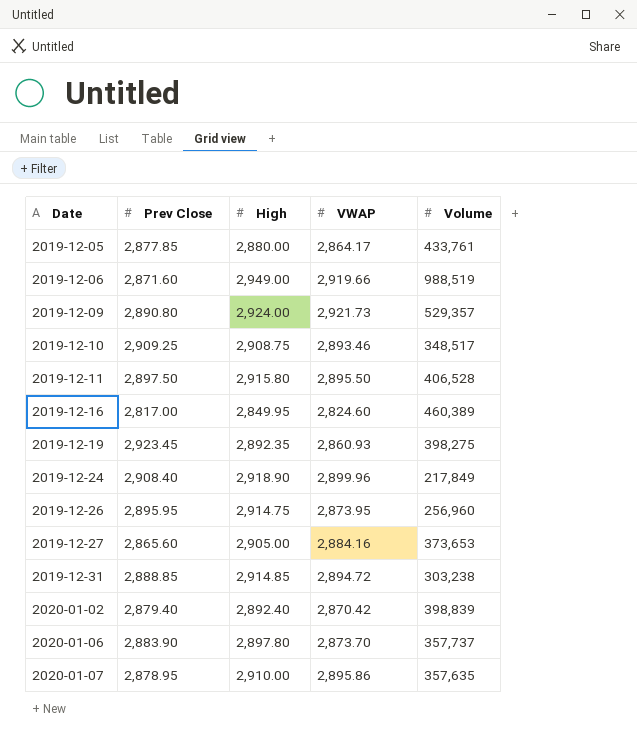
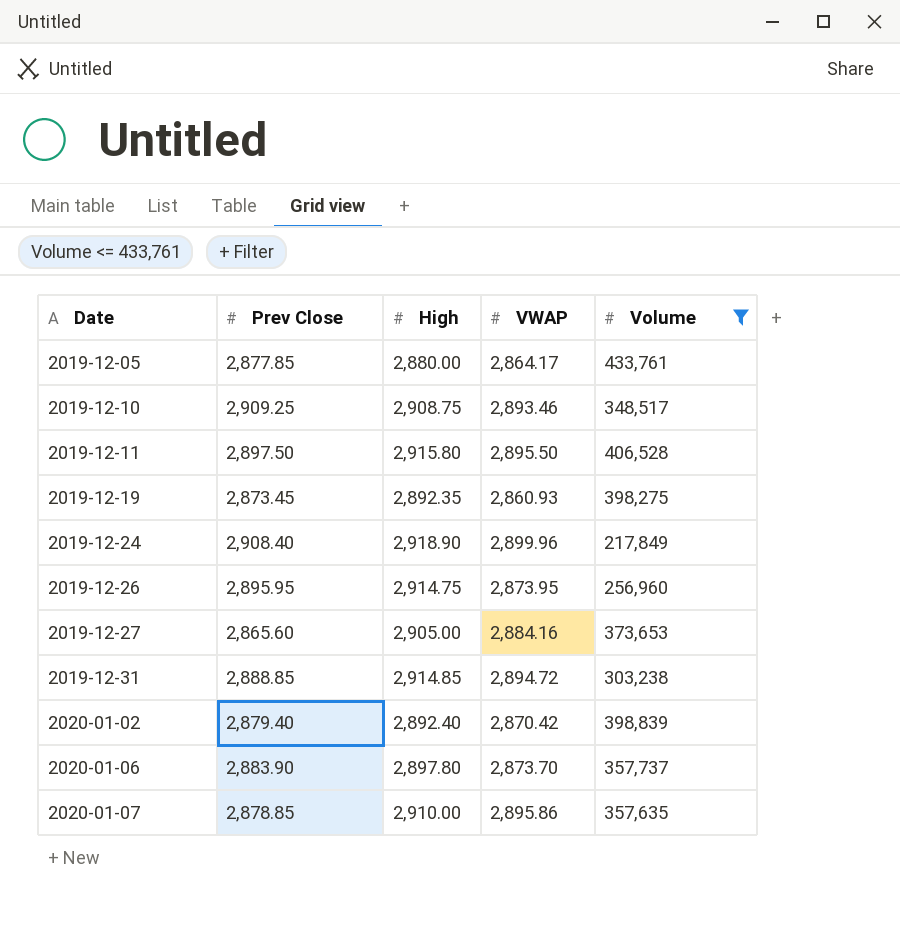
filter: none -> Volume <= 433,761
2019-12-19 | Prev Close: 2,923.45 -> 2,873.45
2020-01-07 | Prev Close: 2,878.95 -> 2,878.85

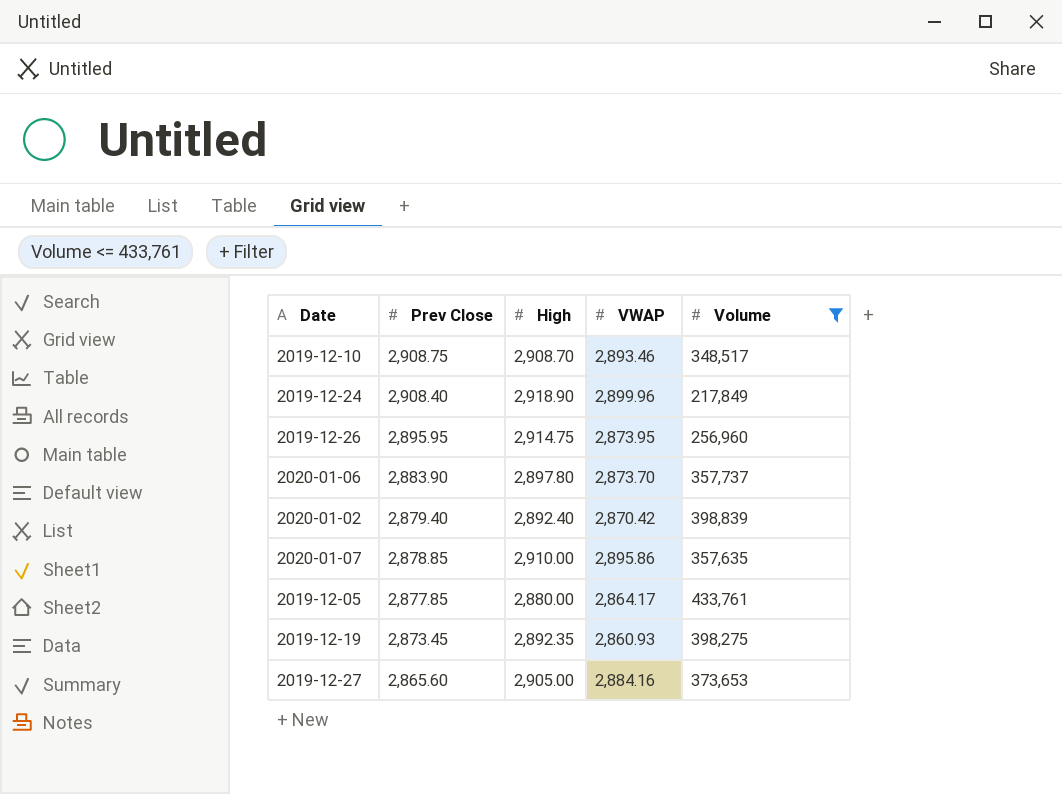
row order: Date ascending -> Prev Close descending
row 2019-12-11: 2,897.50 | 2,915.80 | 2,895.50 | 406,528 -> none
row 2019-12-31: 2,888.85 | 2,914.85 | 2,894.72 | 303,238 -> none
2019-12-10 | Prev Close: 2,909.25 -> 2,908.75
2019-12-10 | High: 2,908.75 -> 2,908.70

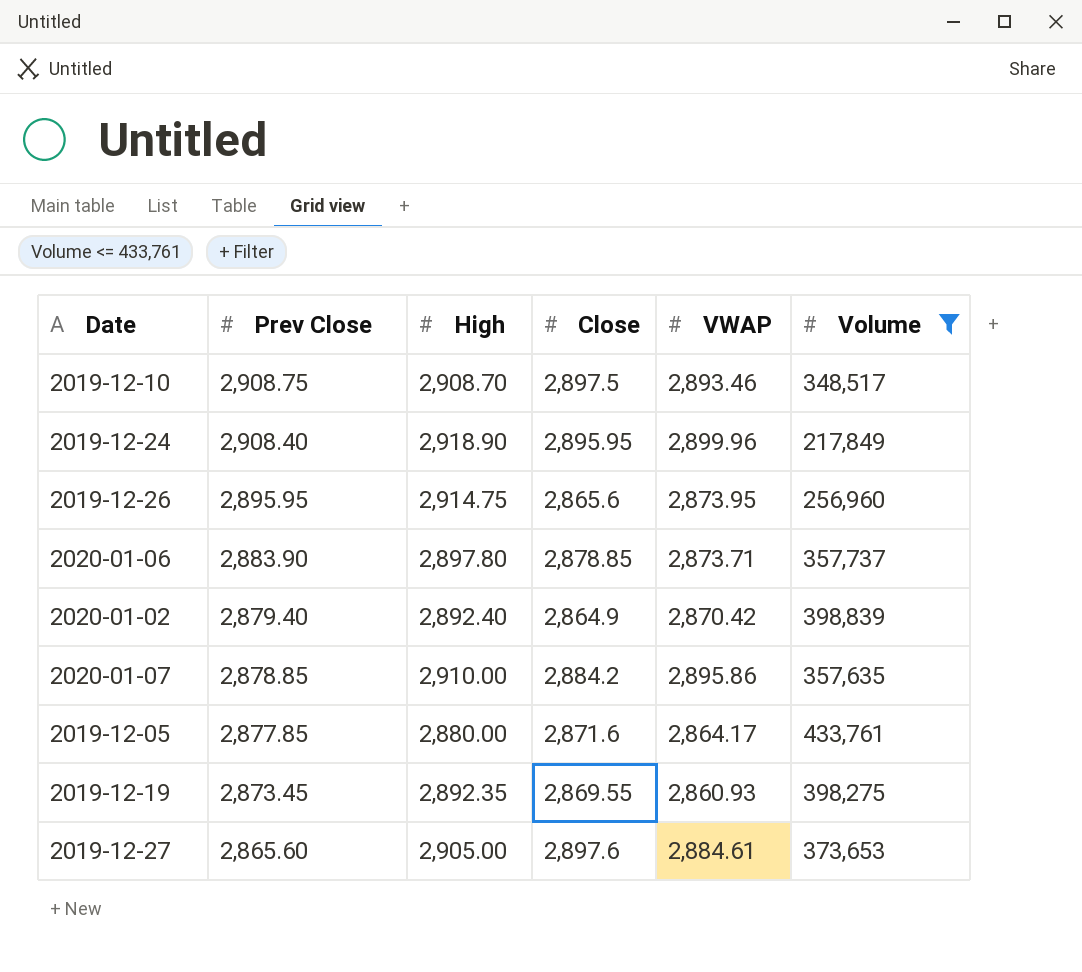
column Close | position: none -> 4
2020-01-06 | VWAP: 2,873.70 -> 2,873.71
2019-12-27 | VWAP: 2,884.16 -> 2,884.61

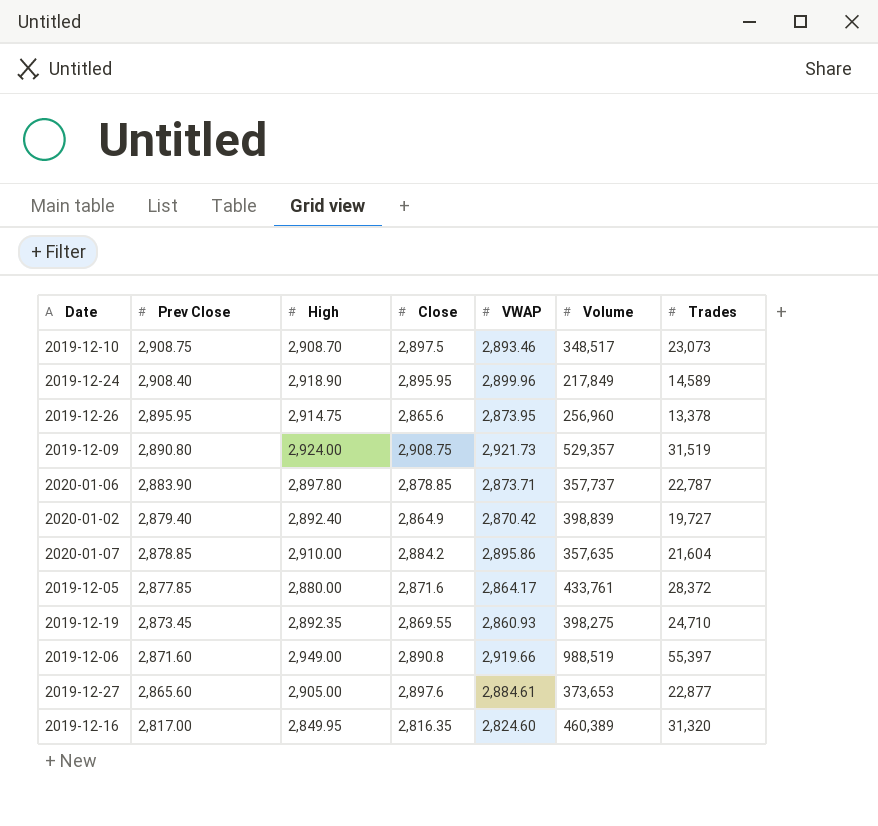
filter: Volume <= 433,761 -> none
column Trades | position: none -> 7

